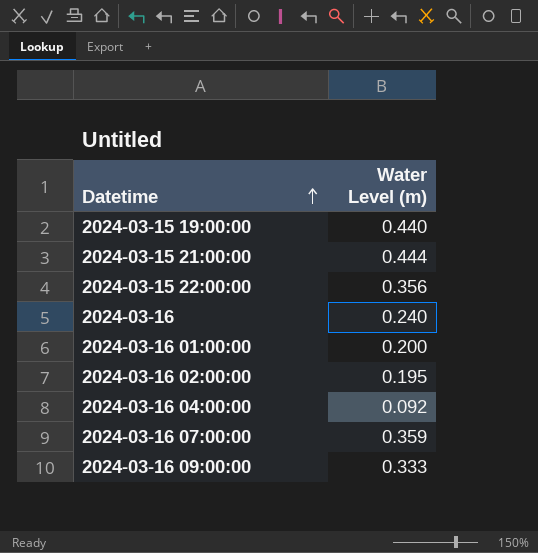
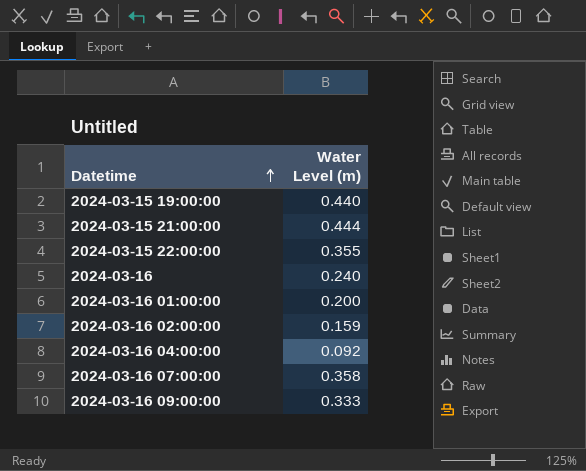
2024-03-15 22:00:00 | Water Level (m): 0.356 -> 0.355
2024-03-16 02:00:00 | Water Level (m): 0.195 -> 0.159
2024-03-16 07:00:00 | Water Level (m): 0.359 -> 0.358

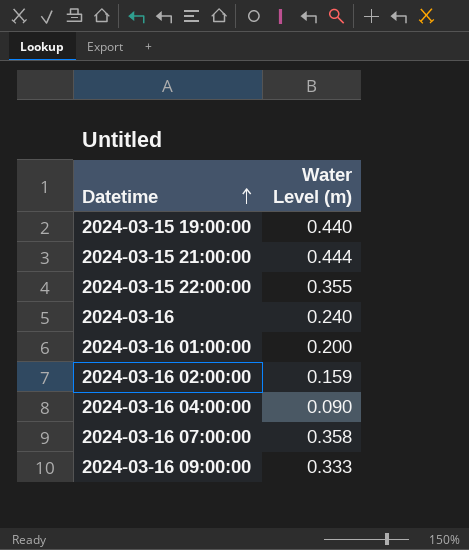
2024-03-16 04:00:00 | Water Level (m): 0.092 -> 0.090

